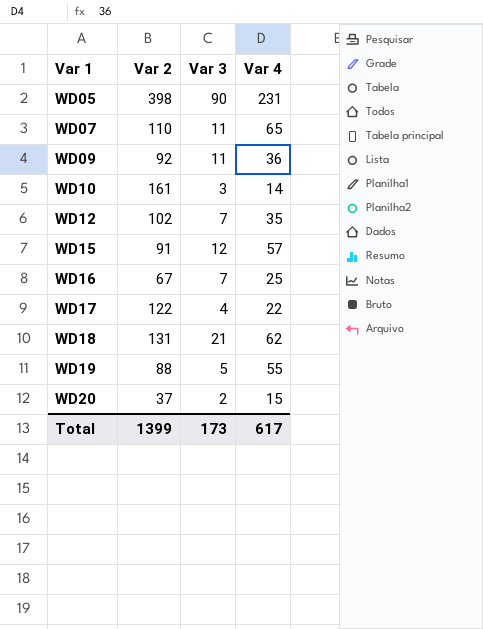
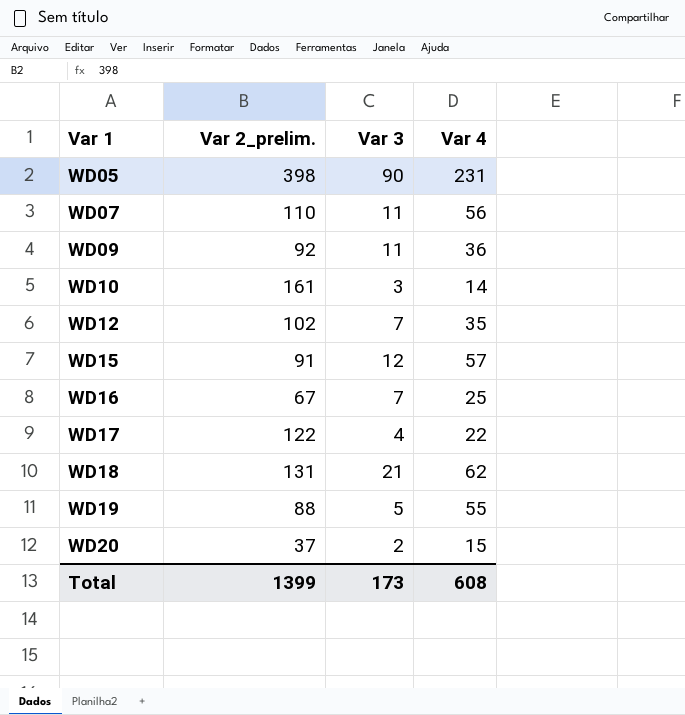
column name: Var 2 -> Var 2_prelim.
WD07 | Var 4: 65 -> 56
Total | Var 4: 617 -> 608

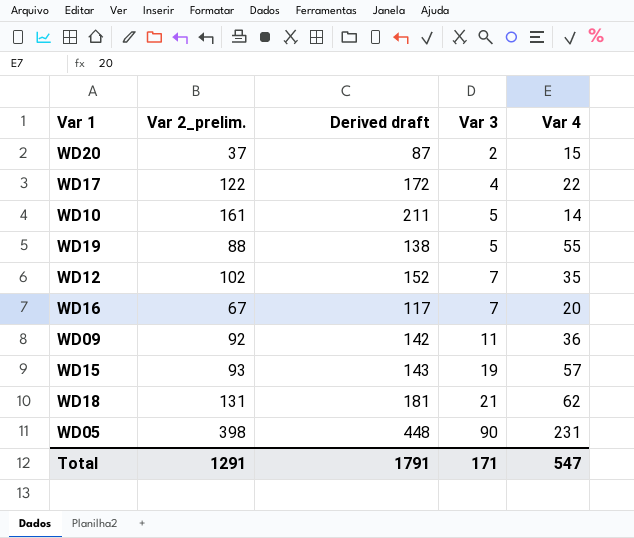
row order: Var 1 ascending -> Var 3 ascending
column Derived draft | formula: none -> [Var 2_prelim.] + 50
row WD07: 110 | 11 | 56 -> none
WD10 | Var 3: 3 -> 5
WD16 | Var 4: 25 -> 20
WD15 | Var 2_prelim.: 91 -> 93
WD15 | Var 3: 12 -> 19
Total | Var 2_prelim.: 1399 -> 1291
Total | Var 3: 173 -> 171
Total | Var 4: 608 -> 547

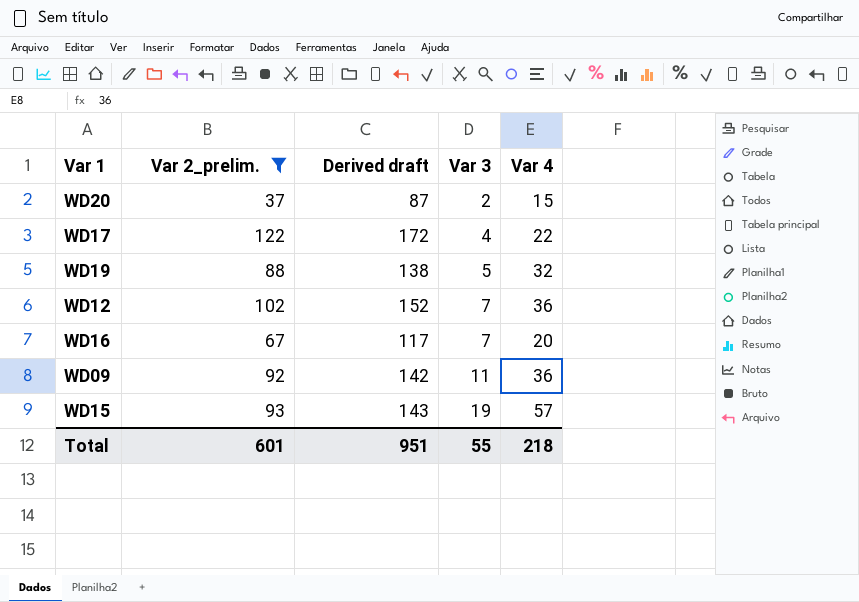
filter: none -> Var 2_prelim. <= 122
WD19 | Var 4: 55 -> 32
WD12 | Var 4: 35 -> 36
Total | Var 2_prelim.: 1291 -> 601
Total | Derived draft: 1791 -> 951
Total | Var 3: 171 -> 55
Total | Var 4: 547 -> 218

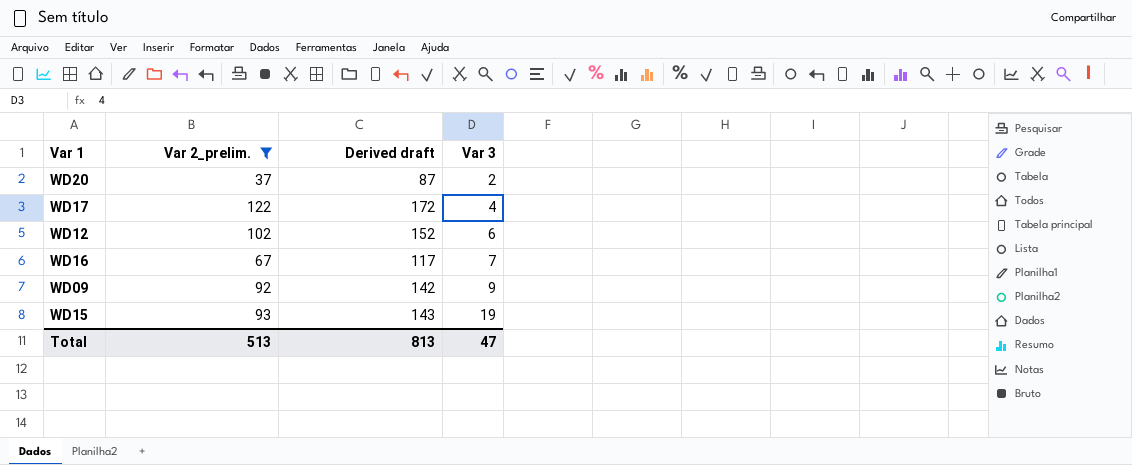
column Var 4 | position: 5 -> none
row WD19: 88 | 138 | 5 | 32 -> none
WD12 | Var 3: 7 -> 6
WD09 | Var 3: 11 -> 9
Total | Var 2_prelim.: 601 -> 513
Total | Derived draft: 951 -> 813
Total | Var 3: 55 -> 47

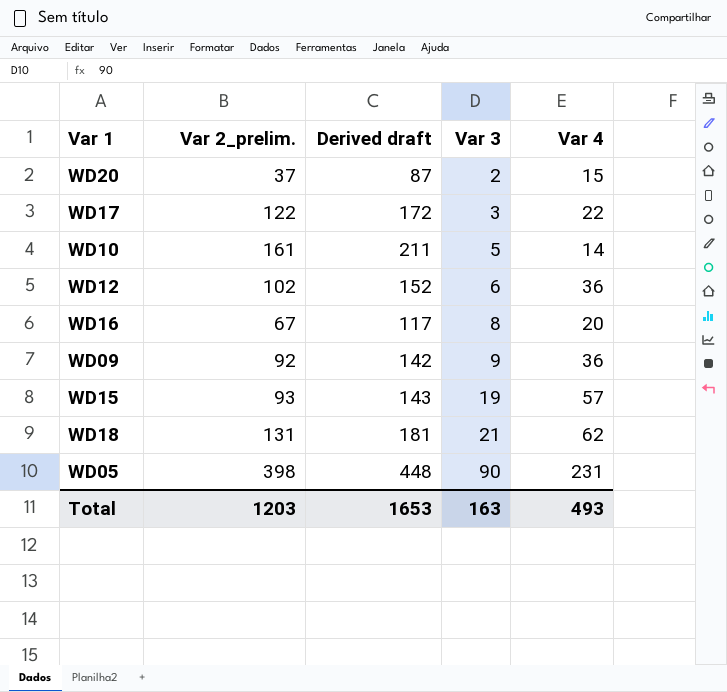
filter: Var 2_prelim. <= 122 -> none
column Var 4 | position: none -> 5
WD17 | Var 3: 4 -> 3
WD16 | Var 3: 7 -> 8
Total | Var 2_prelim.: 513 -> 1203
Total | Derived draft: 813 -> 1653
Total | Var 3: 47 -> 163

